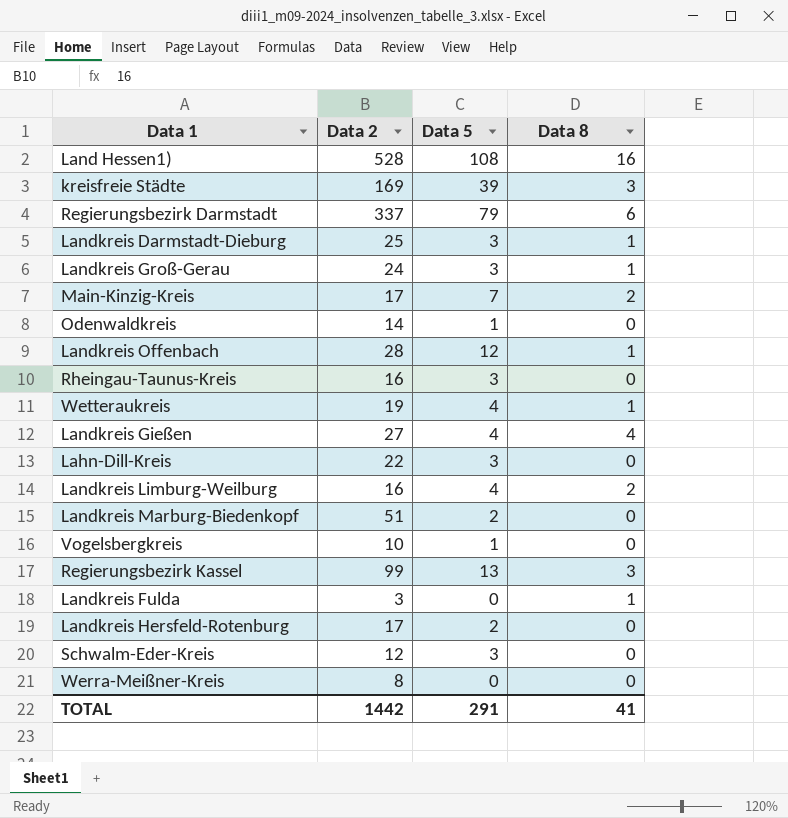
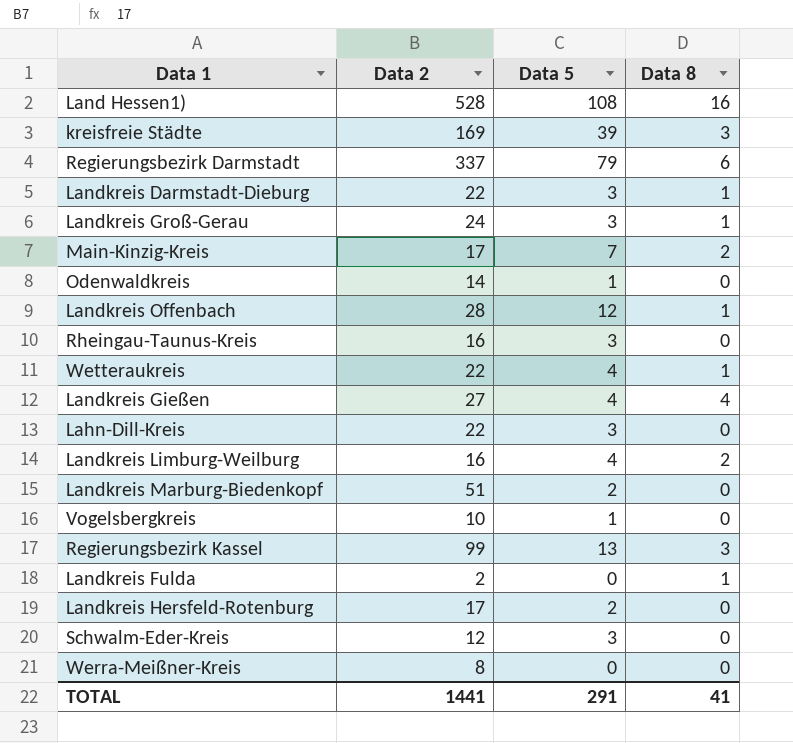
Landkreis Darmstadt-Dieburg | Data 2: 25 -> 22
Wetteraukreis | Data 2: 19 -> 22
Landkreis Fulda | Data 2: 3 -> 2
TOTAL | Data 2: 1442 -> 1441

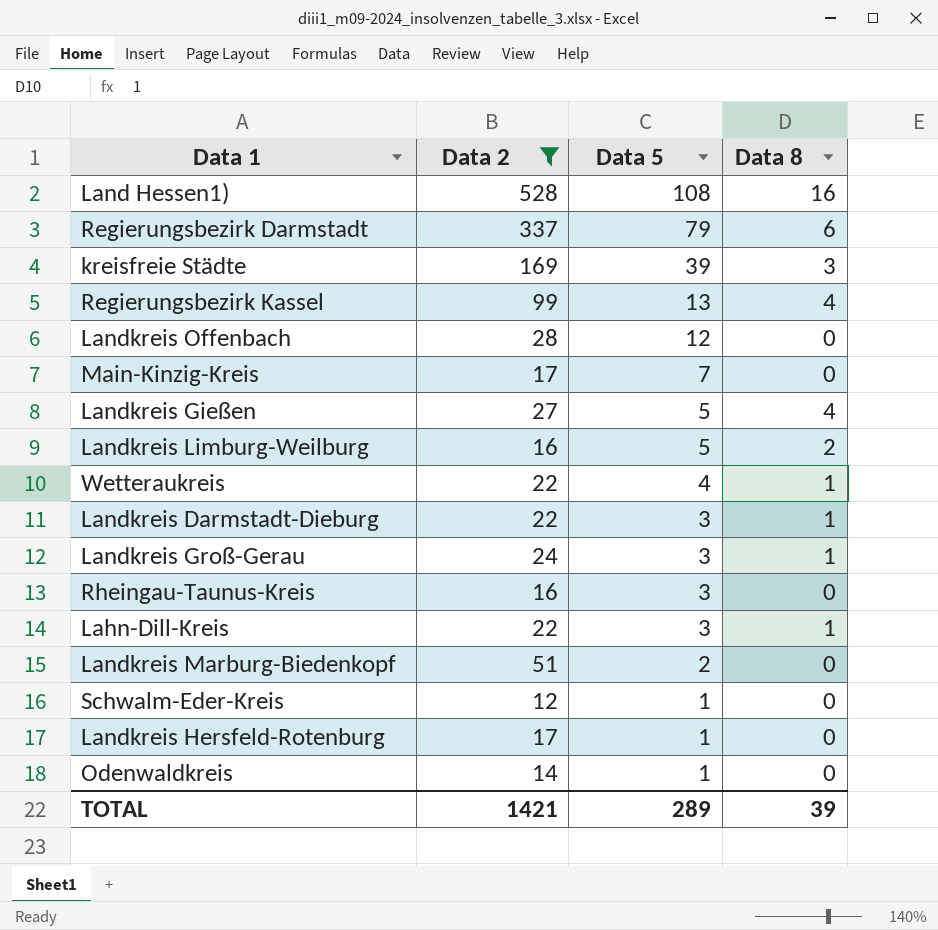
filter: none -> Data 2 >= 12
row order: none -> Data 5 descending
Regierungsbezirk Kassel | Data 8: 3 -> 4
Landkreis Offenbach | Data 8: 1 -> 0
Main-Kinzig-Kreis | Data 8: 2 -> 0
Landkreis Gießen | Data 5: 4 -> 5
Landkreis Limburg-Weilburg | Data 5: 4 -> 5
Lahn-Dill-Kreis | Data 8: 0 -> 1
Schwalm-Eder-Kreis | Data 5: 3 -> 1
Landkreis Hersfeld-Rotenburg | Data 5: 2 -> 1
TOTAL | Data 2: 1441 -> 1421
TOTAL | Data 5: 291 -> 289
TOTAL | Data 8: 41 -> 39

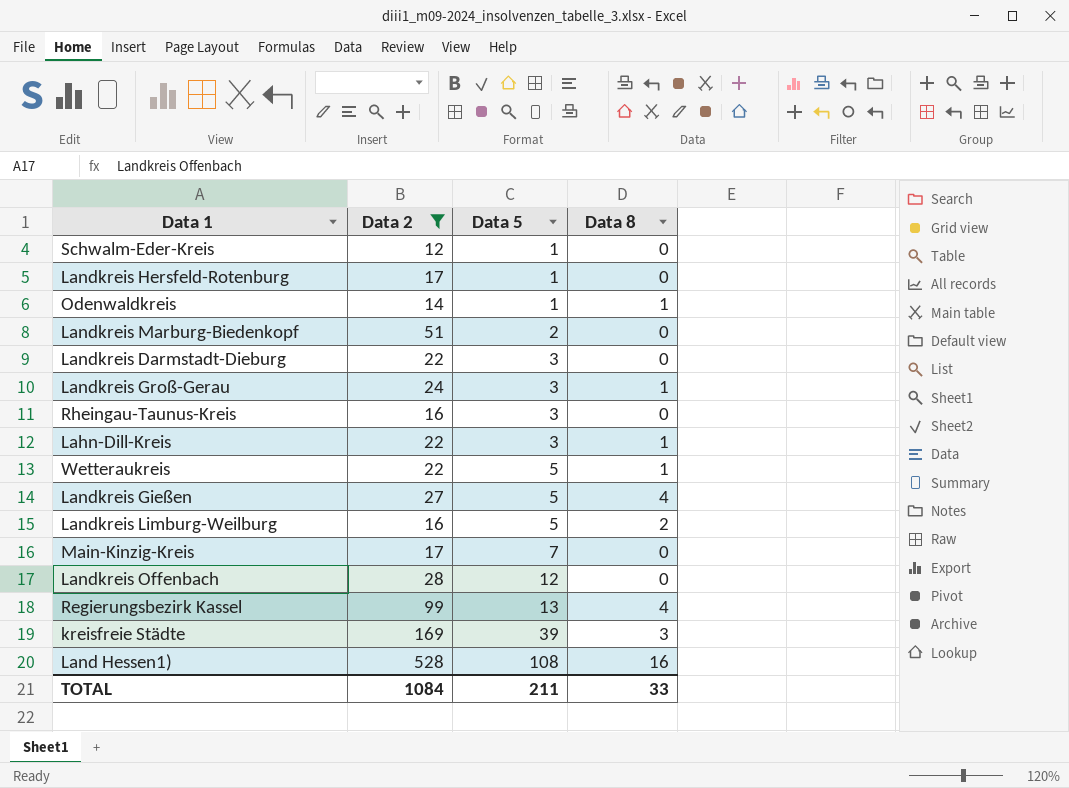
row order: Data 5 descending -> Data 5 ascending
row Regierungsbezirk Darmstadt: 337 | 79 | 6 -> none
Odenwaldkreis | Data 8: 0 -> 1
Landkreis Darmstadt-Dieburg | Data 8: 1 -> 0
Wetteraukreis | Data 5: 4 -> 5
TOTAL | Data 2: 1421 -> 1084
TOTAL | Data 5: 289 -> 211
TOTAL | Data 8: 39 -> 33

